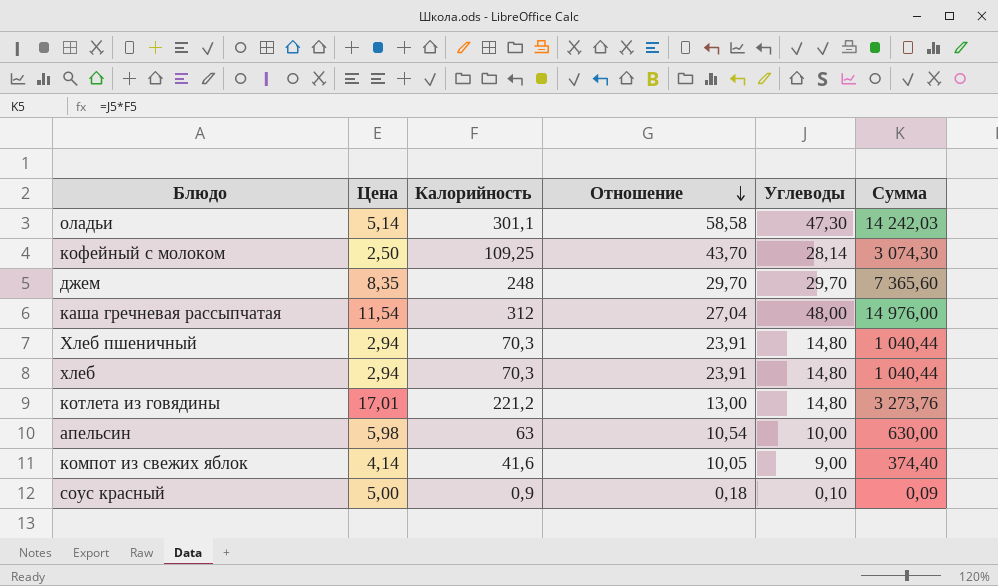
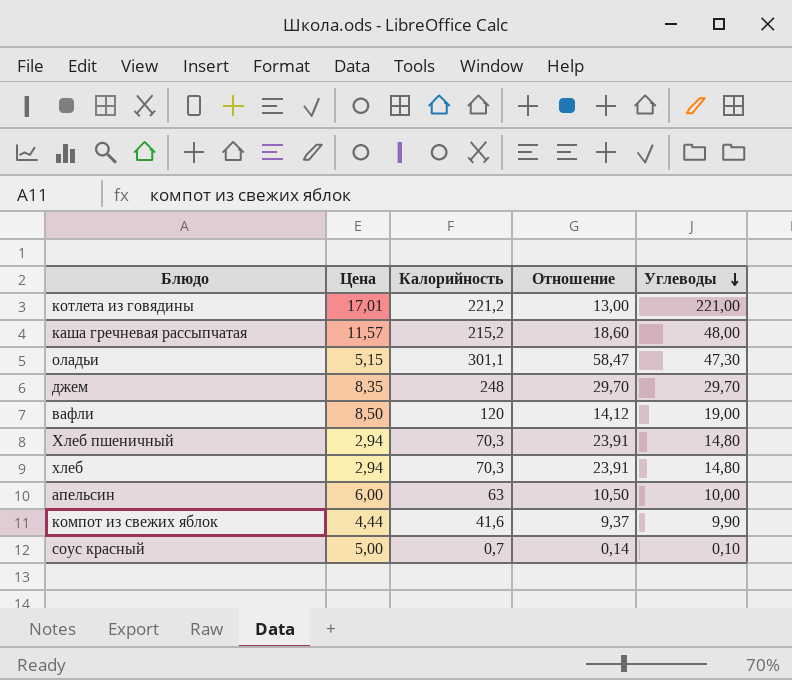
row order: Отношение descending -> Углеводы descending
column Сумма | formula: [Калорийность] * [Углеводы] -> none
row кофейный с молоком: 2,50 | 109,25 | 43,70 | 28,14 | 3 074,30 -> none
котлета из говядины | Углеводы: 14,80 -> 221,00
каша гречневая рассыпчатая | Цена: 11,54 -> 11,57
каша гречневая рассыпчатая | Калорийность: 312 -> 215,2
каша гречневая рассыпчатая | Отношение: 27,04 -> 18,60
оладьи | Цена: 5,14 -> 5,15
оладьи | Отношение: 58,58 -> 58,47
row вафли: none -> 8,50 | 120 | 14,12 | 19,00
апельсин | Цена: 5,98 -> 6,00
апельсин | Отношение: 10,54 -> 10,50
компот из свежих яблок | Цена: 4,14 -> 4,44
компот из свежих яблок | Отношение: 10,05 -> 9,37
компот из свежих яблок | Углеводы: 9,00 -> 9,90
соус красный | Калорийность: 0,9 -> 0,7
соус красный | Отношение: 0,18 -> 0,14

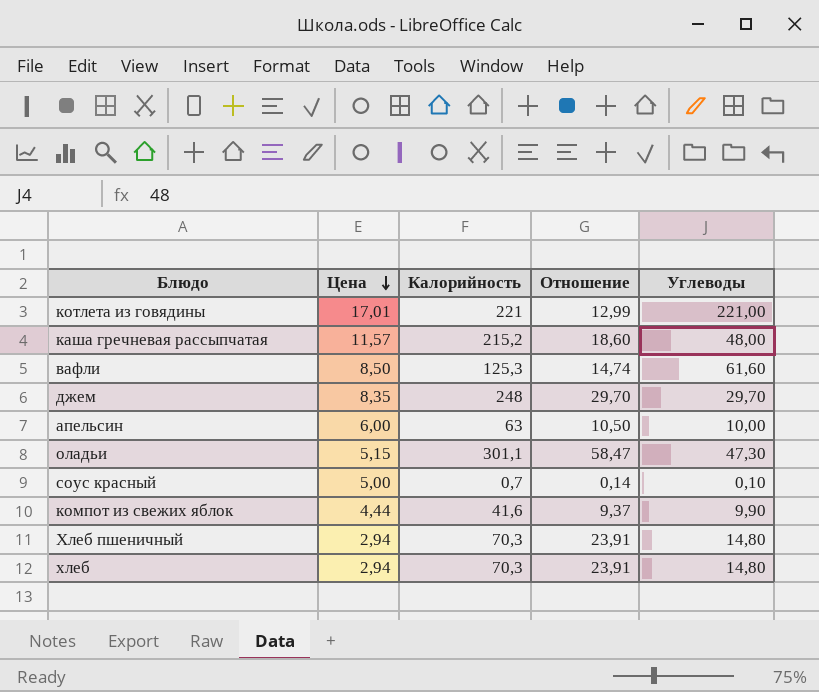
row order: Углеводы descending -> Цена descending
котлета из говядины | Калорийность: 221,2 -> 221
котлета из говядины | Отношение: 13,00 -> 12,99
вафли | Калорийность: 120 -> 125,3
вафли | Отношение: 14,12 -> 14,74
вафли | Углеводы: 19,00 -> 61,60

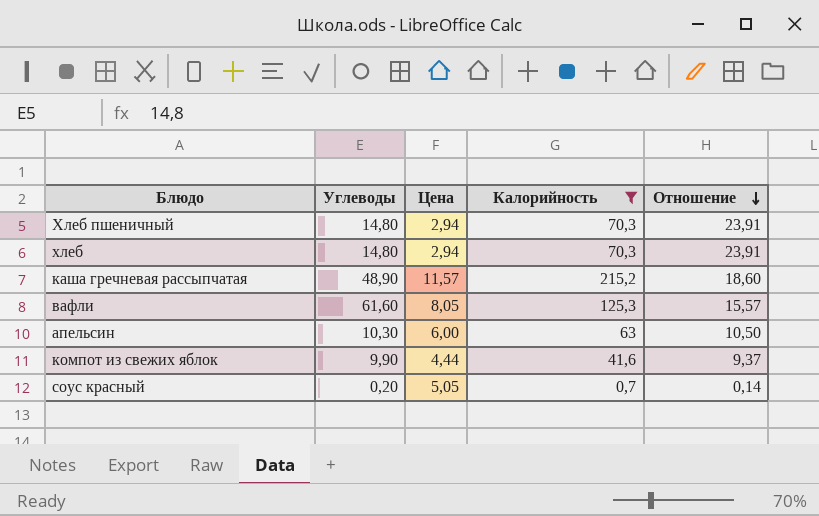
filter: none -> Калорийность <= 215,2
row order: Цена descending -> Отношение descending
column Углеводы | position: 5 -> 2
каша гречневая рассыпчатая | Углеводы: 48,00 -> 48,90
вафли | Цена: 8,50 -> 8,05
вафли | Отношение: 14,74 -> 15,57
апельсин | Углеводы: 10,00 -> 10,30
соус красный | Углеводы: 0,10 -> 0,20
соус красный | Цена: 5,00 -> 5,05

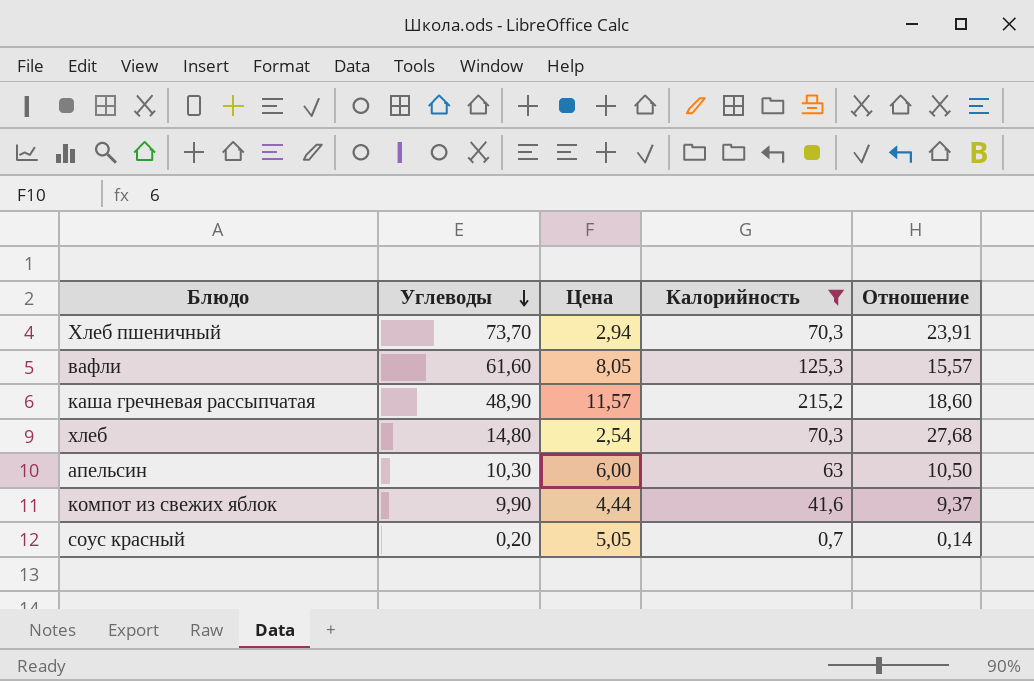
row order: Отношение descending -> Углеводы descending
Хлеб пшеничный | Углеводы: 14,80 -> 73,70
хлеб | Цена: 2,94 -> 2,54
хлеб | Отношение: 23,91 -> 27,68

